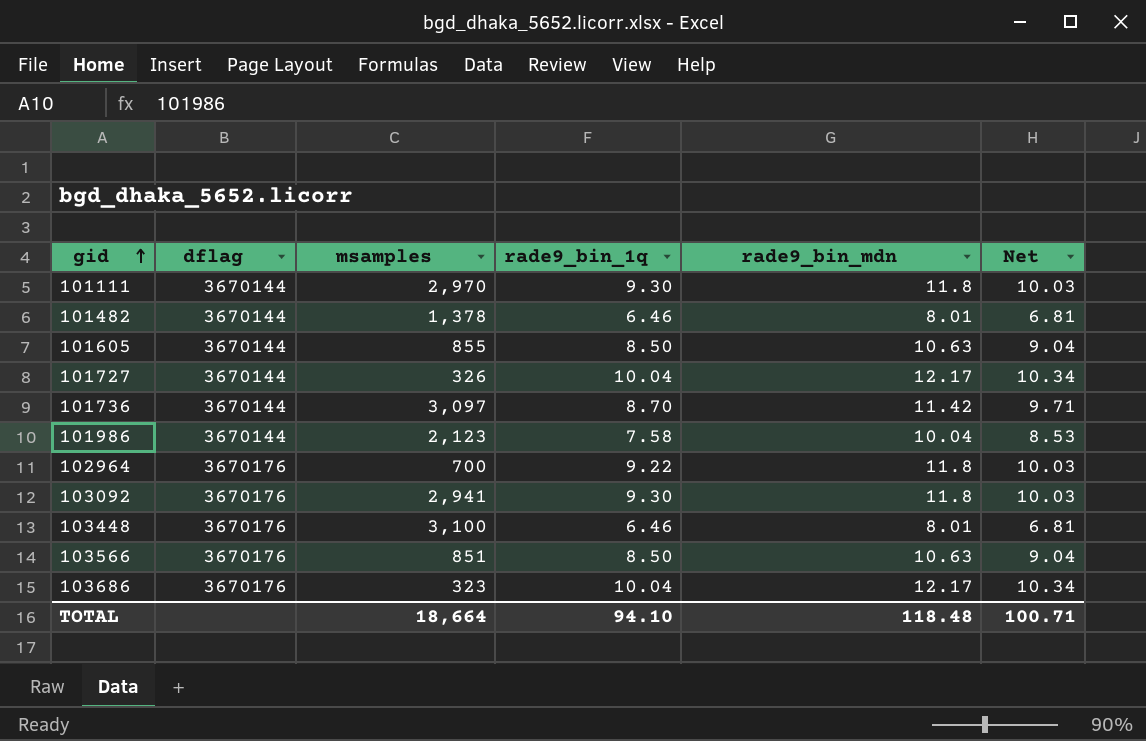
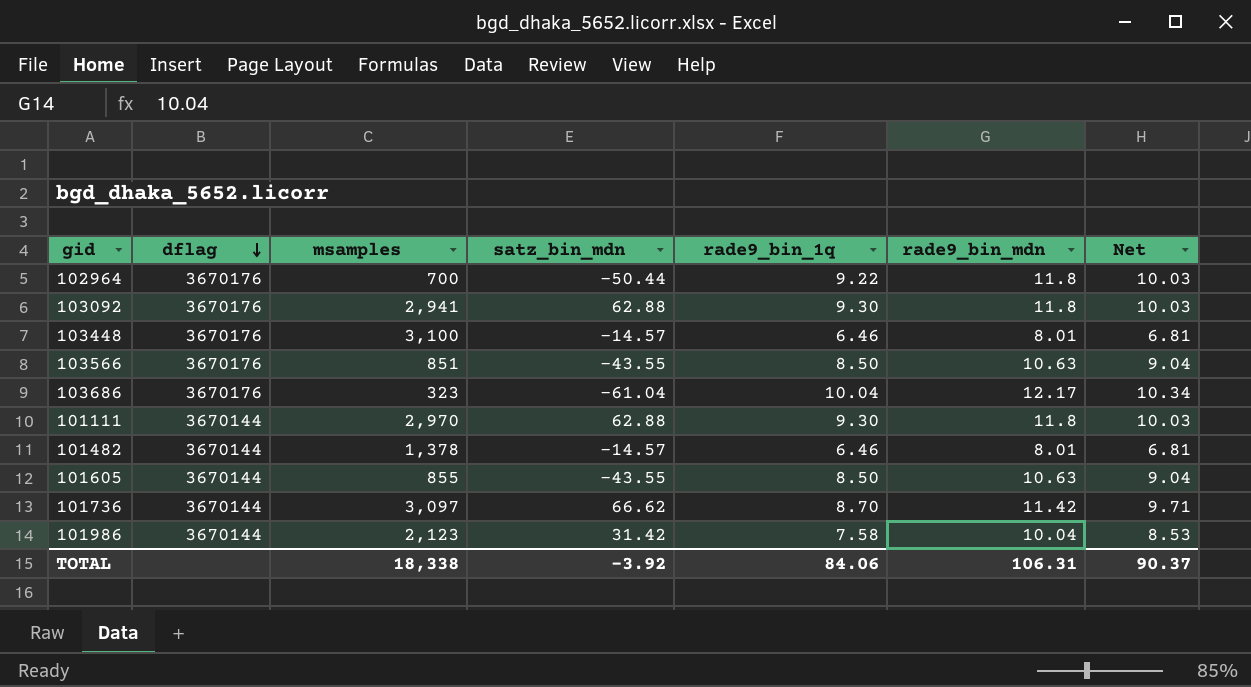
row order: gid ascending -> dflag descending
column satz_bin_mdn | position: none -> 4
row 101727: 3670144 | 326 | 10.04 | 12.17 | 10.34 -> none
TOTAL | msamples: 18,664 -> 18,338
TOTAL | rade9_bin_1q: 94.10 -> 84.06
TOTAL | rade9_bin_mdn: 118.48 -> 106.31
TOTAL | Net: 100.71 -> 90.37

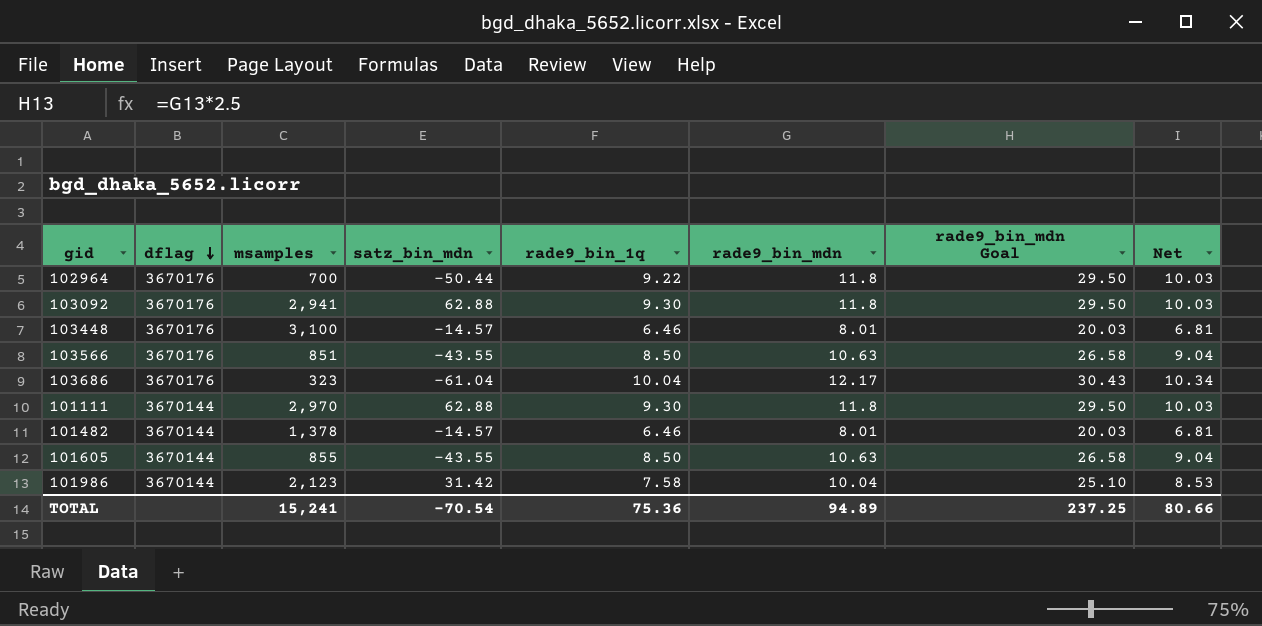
column rade9_bin_mdn Goal | formula: none -> [rade9_bin_mdn] * 2.5
row 101736: 3670144 | 3,097 | 66.62 | 8.70 | 11.42 | 9.71 -> none
TOTAL | msamples: 18,338 -> 15,241
TOTAL | satz_bin_mdn: -3.92 -> -70.54
TOTAL | rade9_bin_1q: 84.06 -> 75.36
TOTAL | rade9_bin_mdn: 106.31 -> 94.89
TOTAL | Net: 90.37 -> 80.66

